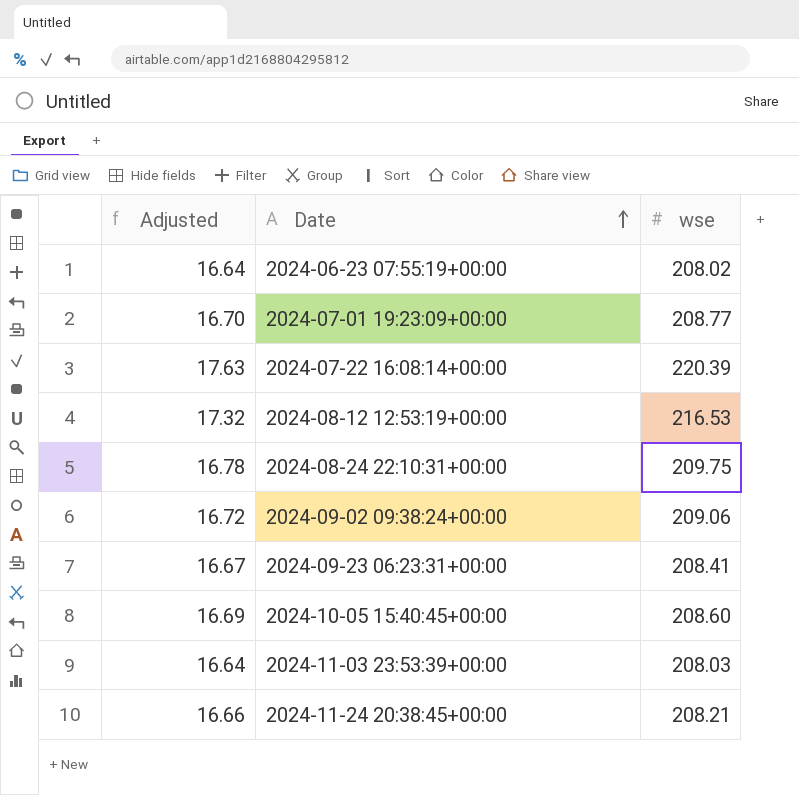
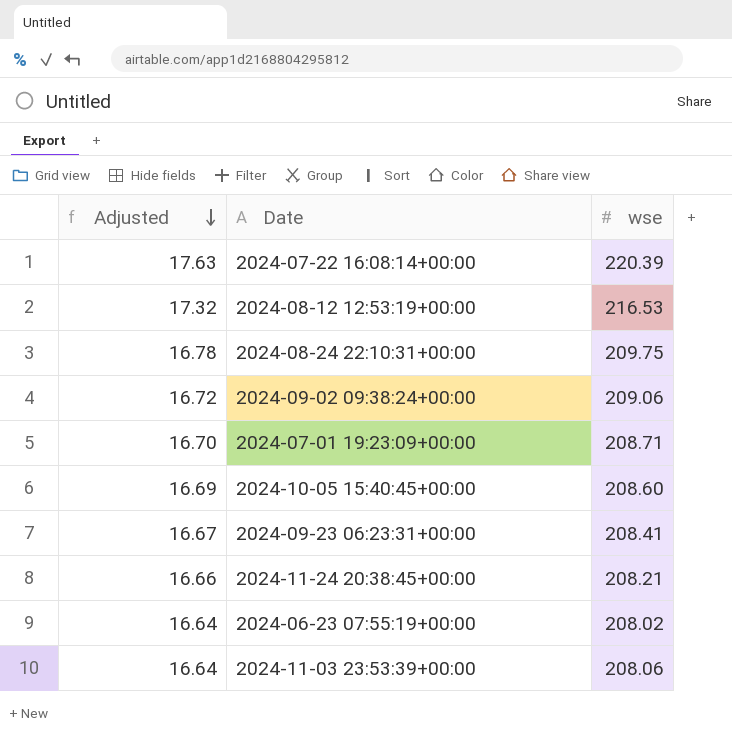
row order: Date ascending -> Adjusted descending
2024-07-01 19:23:09+00:00 | wse: 208.77 -> 208.71
2024-11-03 23:53:39+00:00 | wse: 208.03 -> 208.06

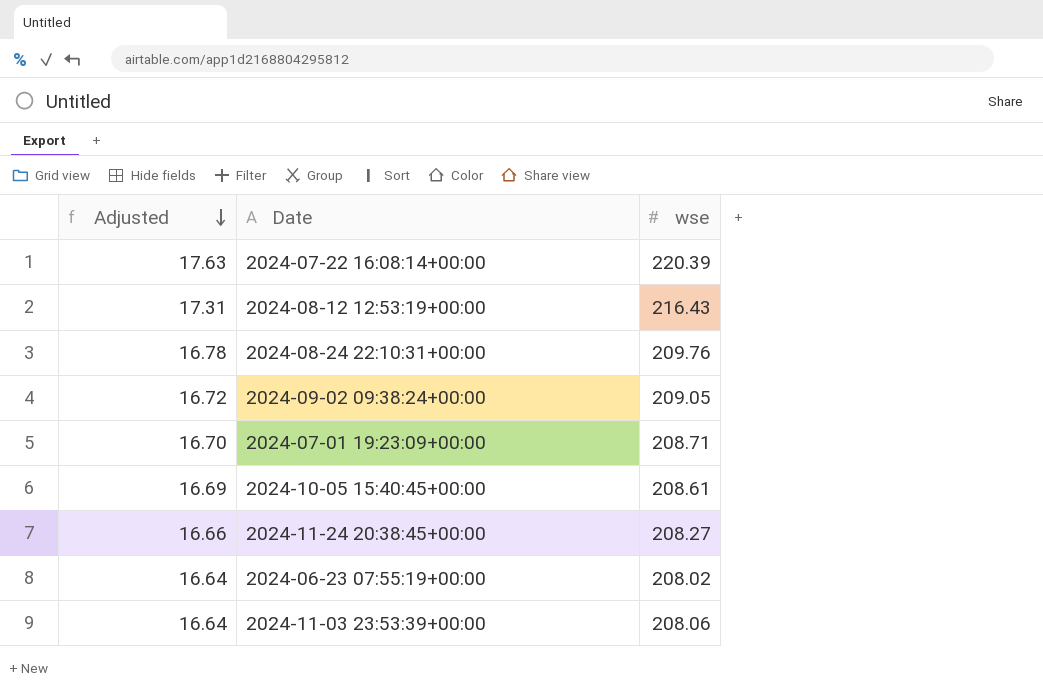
row 2024-09-23 06:23:31+00:00: 16.67 | 208.41 -> none
2024-08-12 12:53:19+00:00 | Adjusted: 17.32 -> 17.31
2024-08-12 12:53:19+00:00 | wse: 216.53 -> 216.43
2024-08-24 22:10:31+00:00 | wse: 209.75 -> 209.76
2024-09-02 09:38:24+00:00 | wse: 209.06 -> 209.05
2024-10-05 15:40:45+00:00 | wse: 208.60 -> 208.61
2024-11-24 20:38:45+00:00 | wse: 208.21 -> 208.27

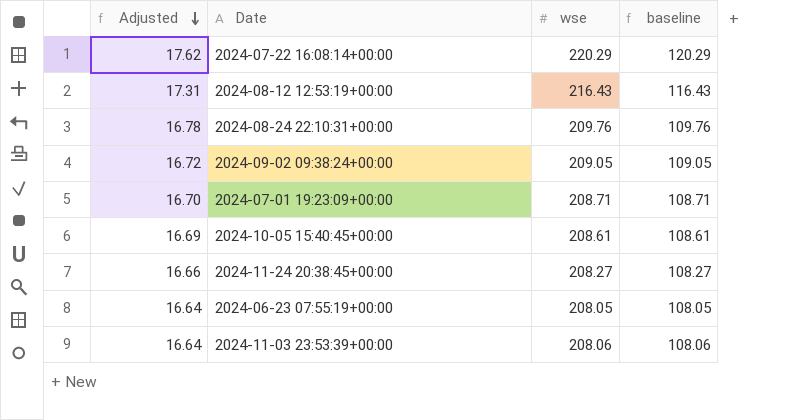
column baseline | formula: none -> [wse] - 100
2024-07-22 16:08:14+00:00 | Adjusted: 17.63 -> 17.62
2024-07-22 16:08:14+00:00 | wse: 220.39 -> 220.29
2024-06-23 07:55:19+00:00 | wse: 208.02 -> 208.05

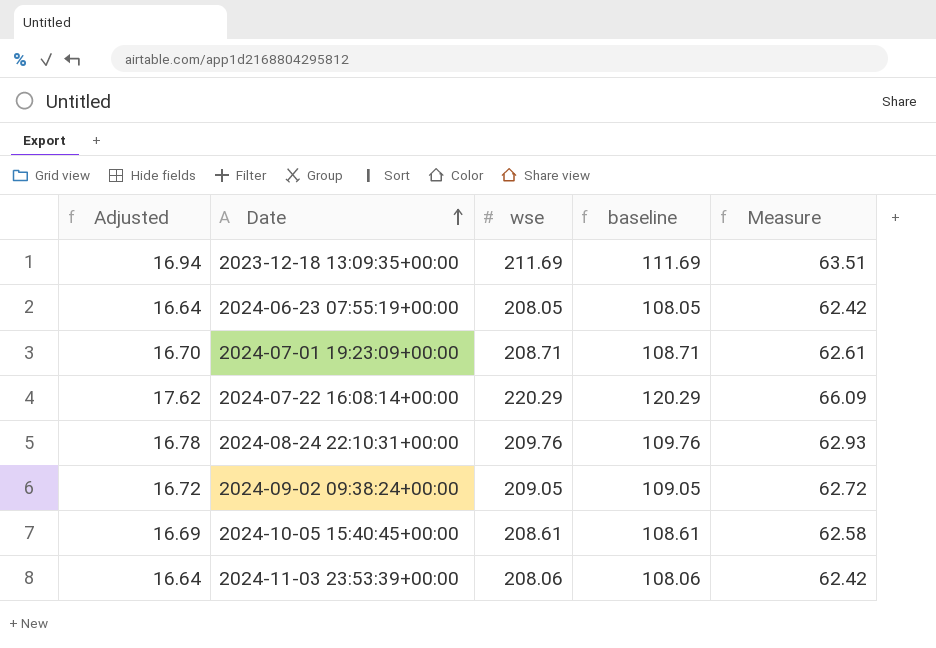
row order: Adjusted descending -> Date ascending
column Measure | formula: none -> [wse] * 0.3
row 2024-08-12 12:53:19+00:00: 17.31 | 216.43 | 116.43 -> none
row 2024-11-24 20:38:45+00:00: 16.66 | 208.27 | 108.27 -> none
row 2023-12-18 13:09:35+00:00: none -> 16.94 | 211.69 | 111.69 | 63.51

